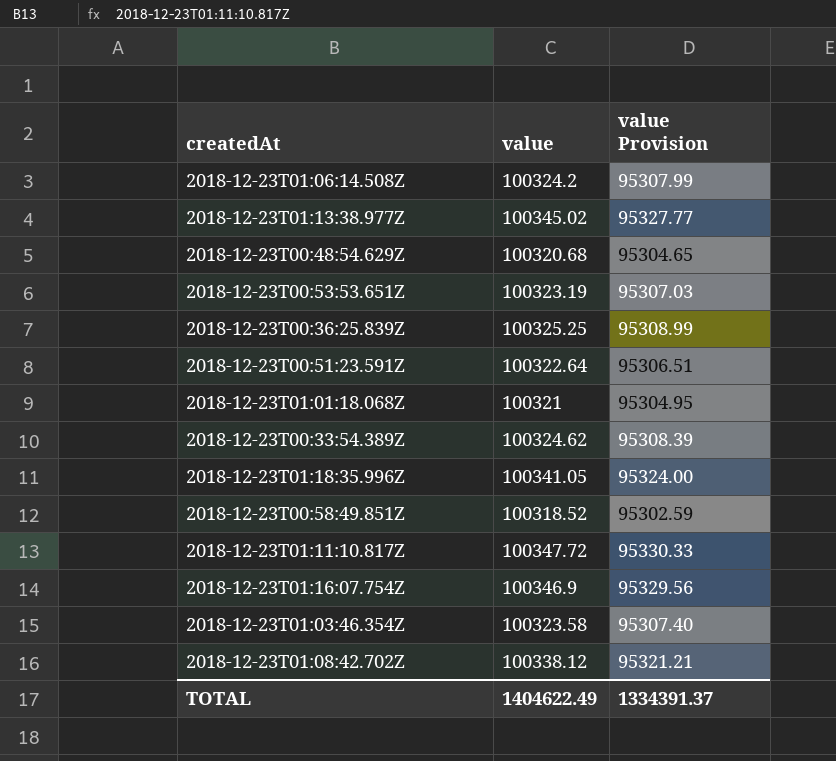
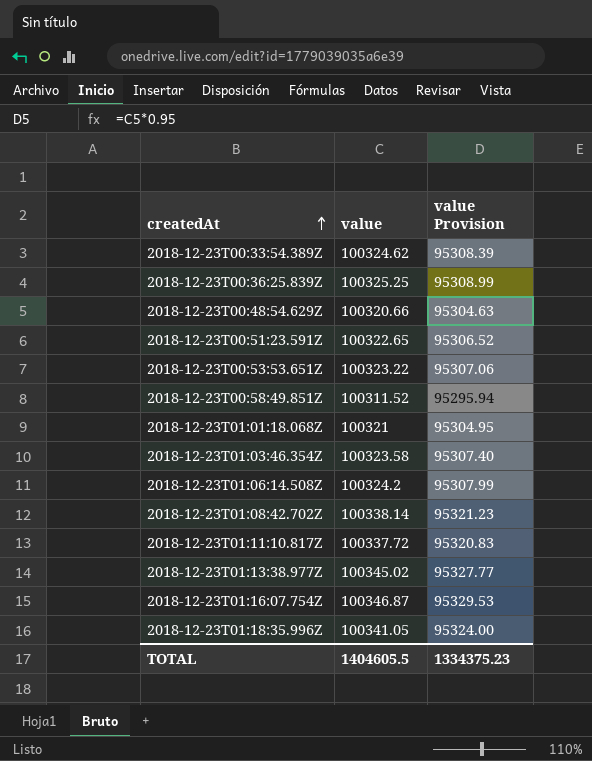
row order: none -> createdAt ascending
2018-12-23T00:48:54.629Z | value: 100320.68 -> 100320.66
2018-12-23T00:48:54.629Z | value Provision: 95304.65 -> 95304.63
2018-12-23T00:51:23.591Z | value: 100322.64 -> 100322.65
2018-12-23T00:51:23.591Z | value Provision: 95306.51 -> 95306.52
2018-12-23T00:53:53.651Z | value: 100323.19 -> 100323.22
2018-12-23T00:53:53.651Z | value Provision: 95307.03 -> 95307.06
2018-12-23T00:58:49.851Z | value: 100318.52 -> 100311.52
2018-12-23T00:58:49.851Z | value Provision: 95302.59 -> 95295.94
2018-12-23T01:08:42.702Z | value: 100338.12 -> 100338.14
2018-12-23T01:08:42.702Z | value Provision: 95321.21 -> 95321.23
2018-12-23T01:11:10.817Z | value: 100347.72 -> 100337.72
2018-12-23T01:11:10.817Z | value Provision: 95330.33 -> 95320.83
2018-12-23T01:16:07.754Z | value: 100346.9 -> 100346.87
2018-12-23T01:16:07.754Z | value Provision: 95329.56 -> 95329.53
TOTAL | value: 1404622.49 -> 1404605.5
TOTAL | value Provision: 1334391.37 -> 1334375.23

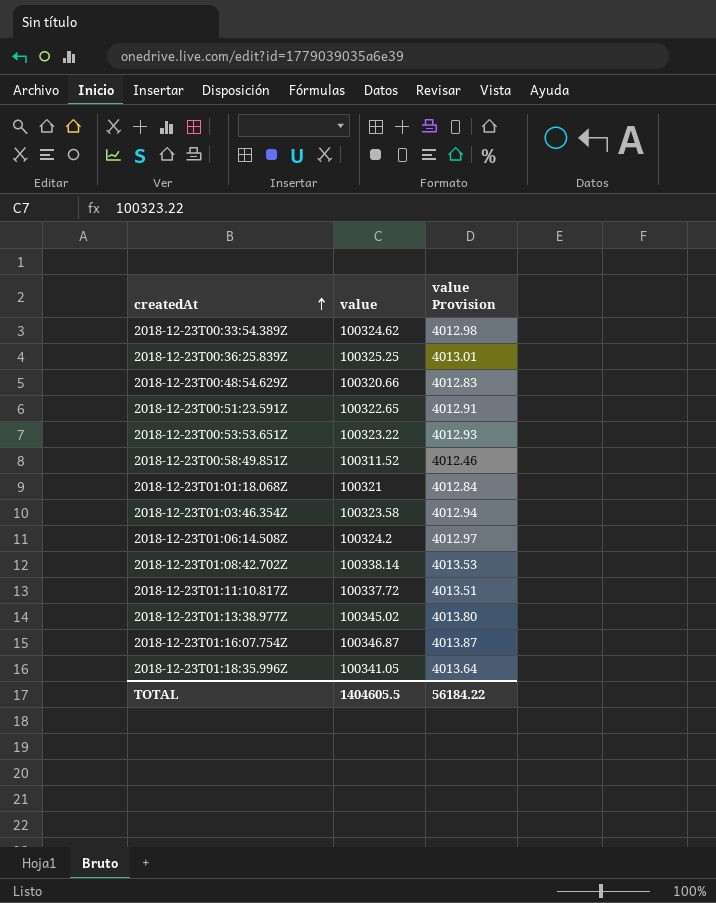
column value Provision | formula: [value] * 0.95 -> [value] * 0.04
TOTAL | value Provision: 1334375.23 -> 56184.22

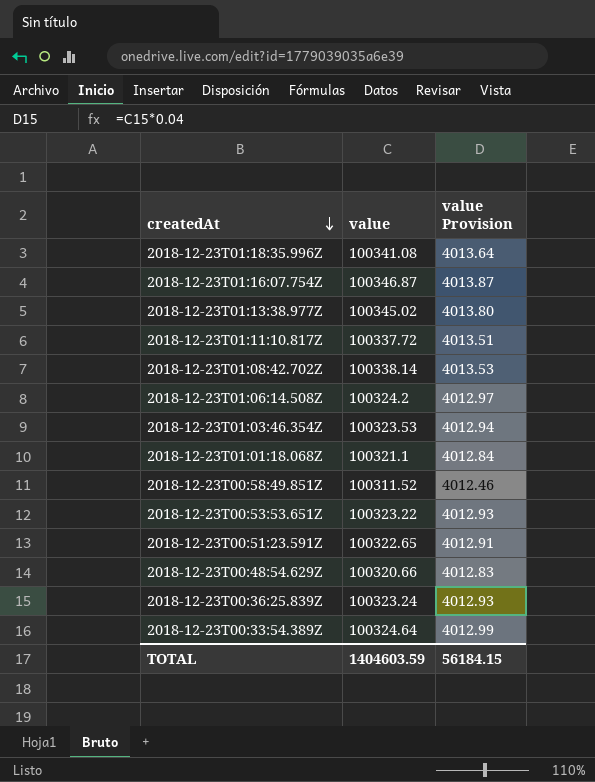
row order: createdAt ascending -> createdAt descending
2018-12-23T01:18:35.996Z | value: 100341.05 -> 100341.08
2018-12-23T01:03:46.354Z | value: 100323.58 -> 100323.53
2018-12-23T01:01:18.068Z | value: 100321 -> 100321.1
2018-12-23T00:36:25.839Z | value: 100325.25 -> 100323.24
2018-12-23T00:36:25.839Z | value Provision: 4013.01 -> 4012.93
2018-12-23T00:33:54.389Z | value: 100324.62 -> 100324.64
2018-12-23T00:33:54.389Z | value Provision: 4012.98 -> 4012.99
TOTAL | value: 1404605.5 -> 1404603.59
TOTAL | value Provision: 56184.22 -> 56184.15

